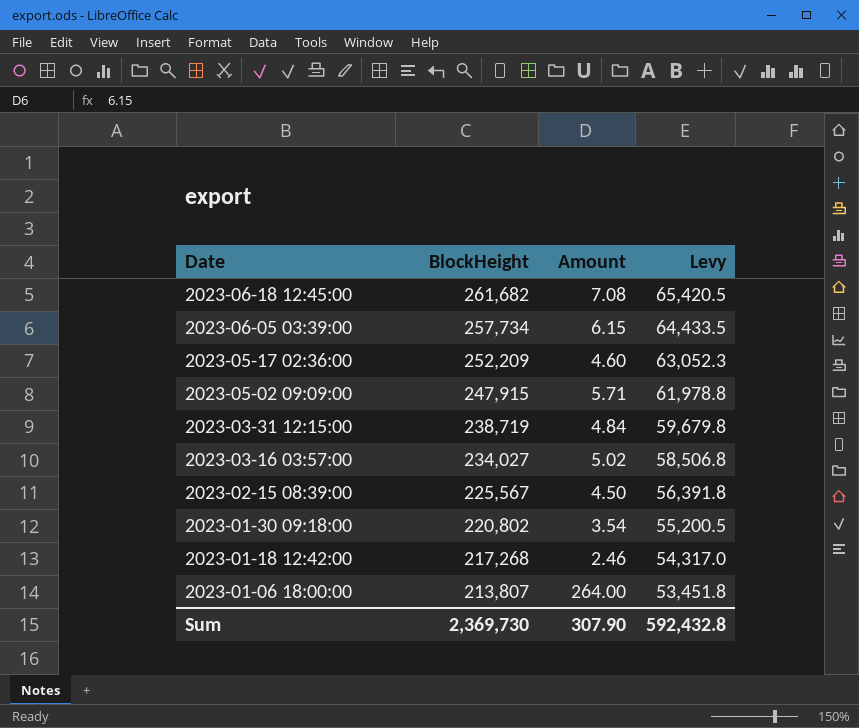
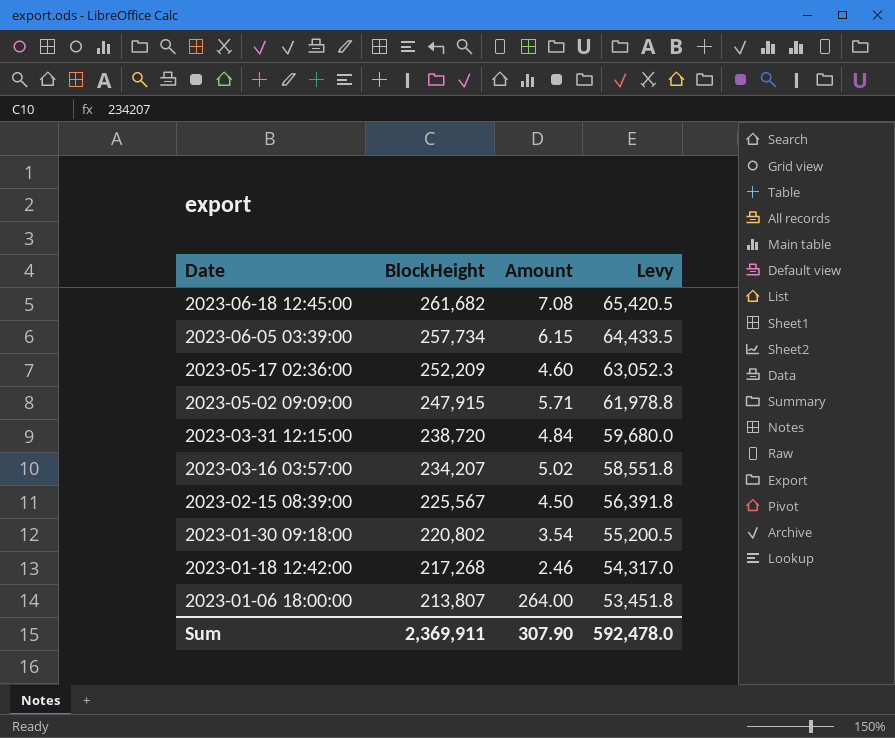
2023-03-31 12:15:00 | BlockHeight: 238,719 -> 238,720
2023-03-31 12:15:00 | Levy: 59,679.8 -> 59,680.0
2023-03-16 03:57:00 | BlockHeight: 234,027 -> 234,207
2023-03-16 03:57:00 | Levy: 58,506.8 -> 58,551.8
Sum | BlockHeight: 2,369,730 -> 2,369,911
Sum | Levy: 592,432.8 -> 592,478.0

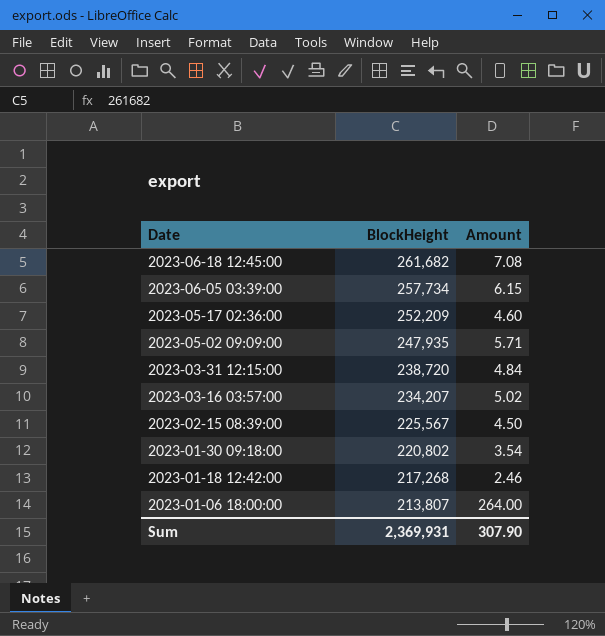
column Levy | formula: [BlockHeight] * 0.25 -> none
2023-05-02 09:09:00 | BlockHeight: 247,915 -> 247,935
Sum | BlockHeight: 2,369,911 -> 2,369,931

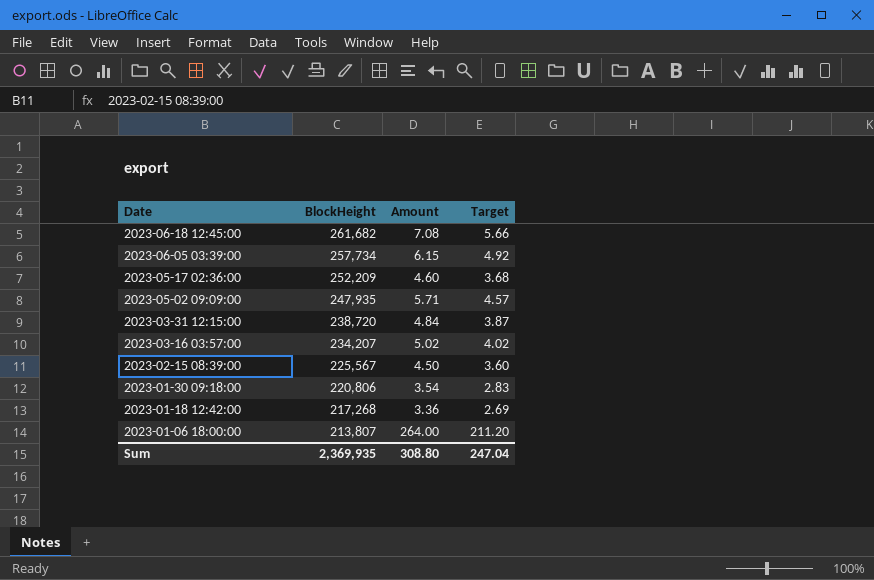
column Target | formula: none -> [Amount] * 0.8
2023-01-30 09:18:00 | BlockHeight: 220,802 -> 220,806
2023-01-18 12:42:00 | Amount: 2.46 -> 3.36
Sum | BlockHeight: 2,369,931 -> 2,369,935
Sum | Amount: 307.90 -> 308.80

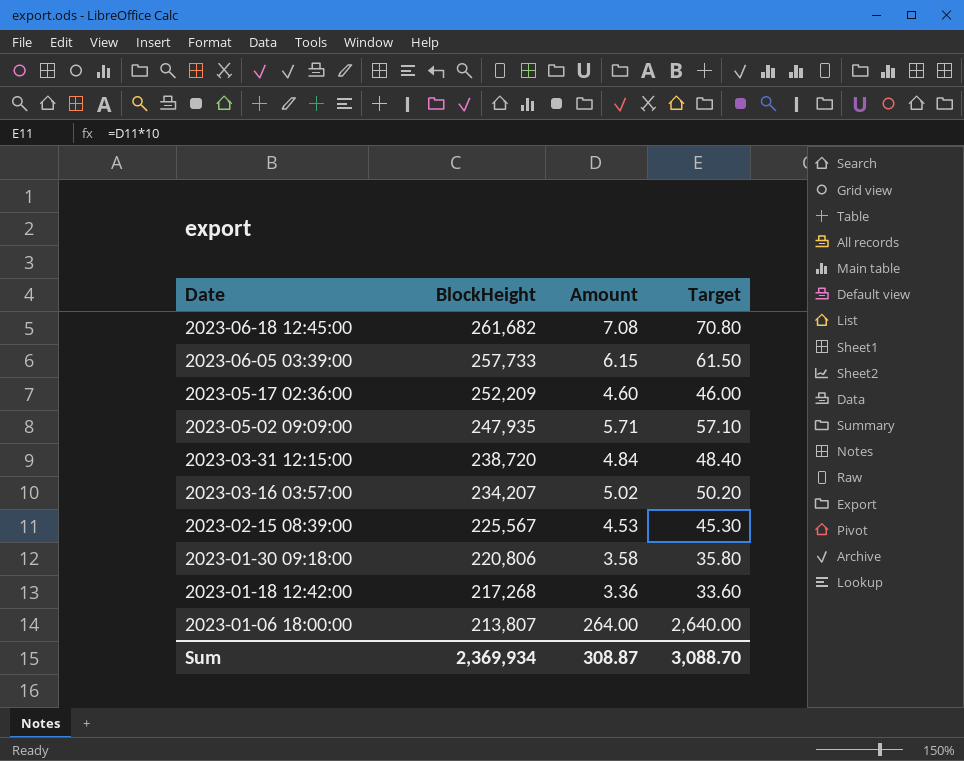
column Target | formula: [Amount] * 0.8 -> [Amount] * 10
2023-06-05 03:39:00 | BlockHeight: 257,734 -> 257,733
2023-02-15 08:39:00 | Amount: 4.50 -> 4.53
2023-01-30 09:18:00 | Amount: 3.54 -> 3.58
Sum | BlockHeight: 2,369,935 -> 2,369,934
Sum | Amount: 308.80 -> 308.87
Sum | Target: 247.04 -> 3,088.70

